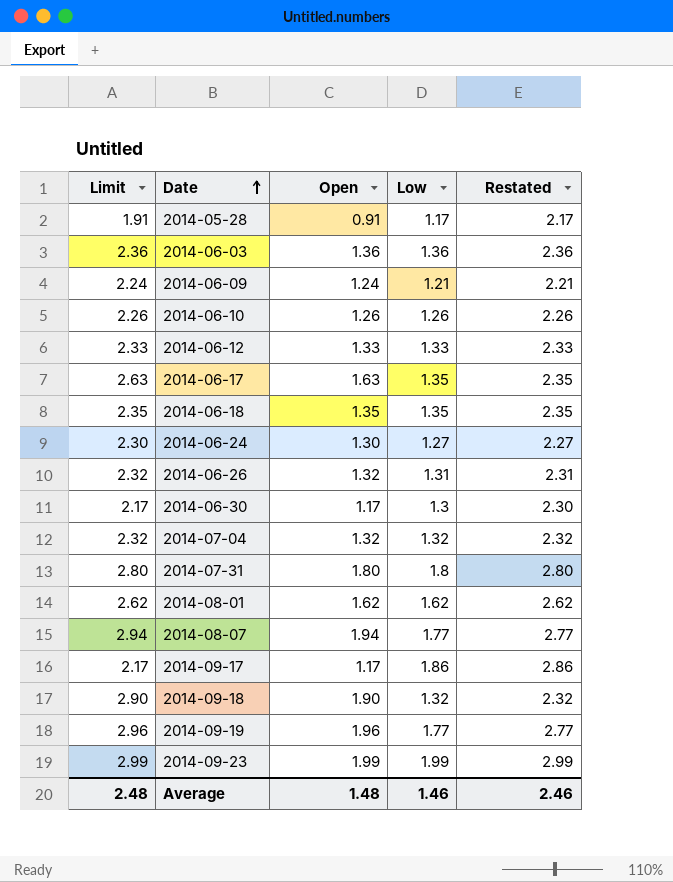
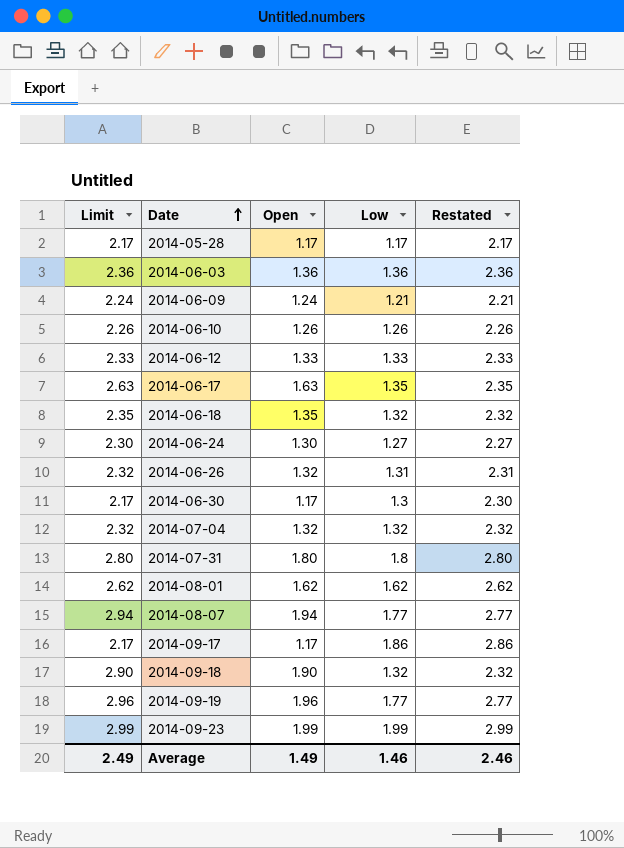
2014-05-28 | Limit: 1.91 -> 2.17
2014-05-28 | Open: 0.91 -> 1.17
2014-06-18 | Low: 1.35 -> 1.32
2014-06-18 | Restated: 2.35 -> 2.32
Average | Limit: 2.48 -> 2.49
Average | Open: 1.48 -> 1.49

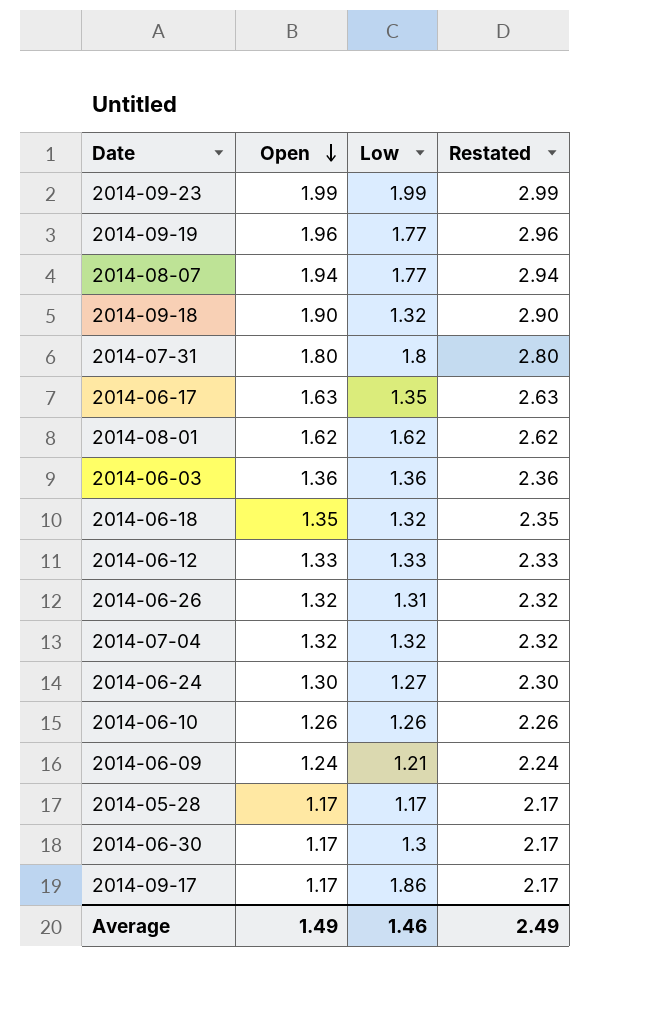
row order: Date ascending -> Open descending
column Limit | formula: [Open] + 1 -> none
column Restated | formula: [Low] + 1 -> [Open] + 1
Average | Restated: 2.46 -> 2.49

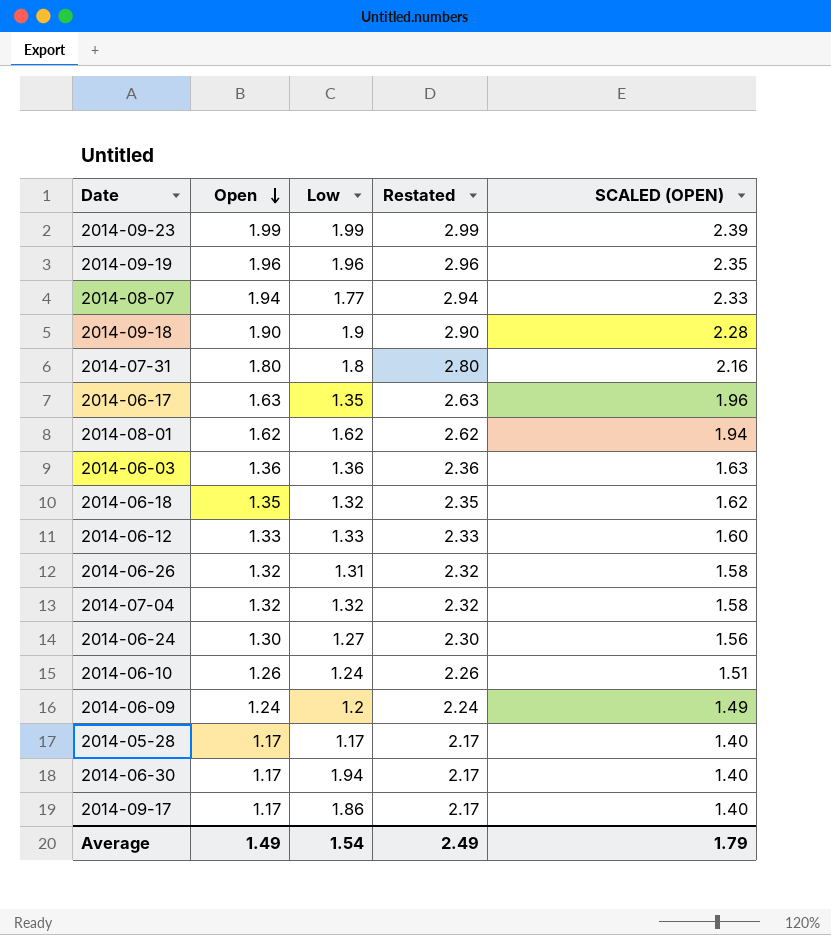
column SCALED (OPEN) | formula: none -> [Open] * 1.2
2014-09-19 | Low: 1.77 -> 1.96
2014-09-18 | Low: 1.32 -> 1.9
2014-06-10 | Low: 1.26 -> 1.24
2014-06-09 | Low: 1.21 -> 1.2
2014-06-30 | Low: 1.3 -> 1.94
Average | Low: 1.46 -> 1.54

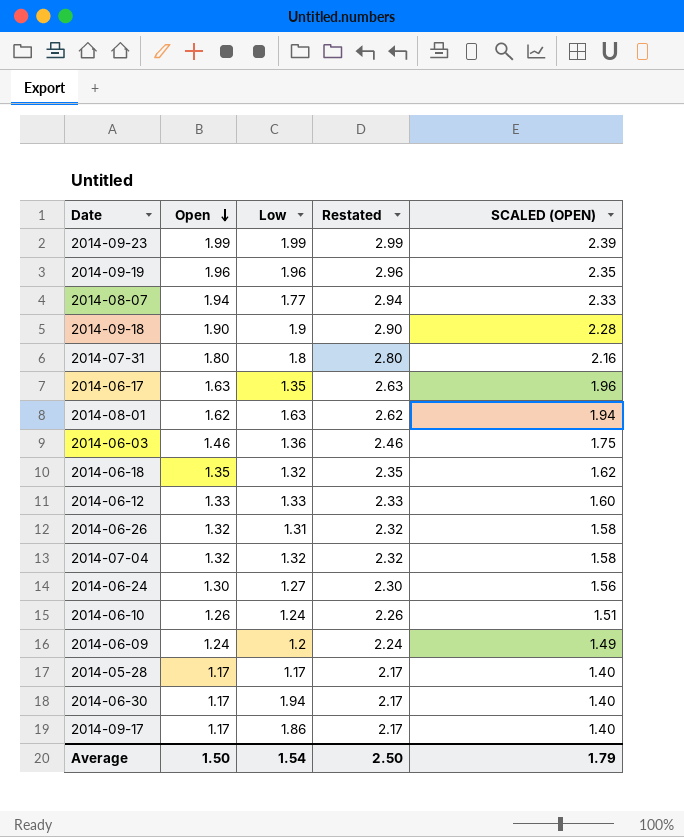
2014-08-01 | Low: 1.62 -> 1.63
2014-06-03 | Open: 1.36 -> 1.46
2014-06-03 | Restated: 2.36 -> 2.46
2014-06-03 | SCALED (OPEN): 1.63 -> 1.75
Average | Open: 1.49 -> 1.50
Average | Restated: 2.49 -> 2.50

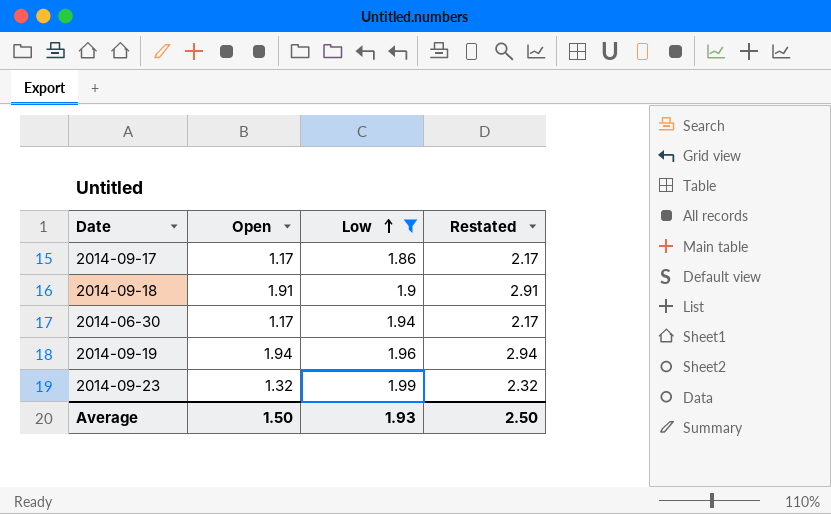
filter: none -> Low >= 1.86
row order: Open descending -> Low ascending
column SCALED (OPEN) | formula: [Open] * 1.2 -> none
2014-09-18 | Open: 1.90 -> 1.91
2014-09-18 | Restated: 2.90 -> 2.91
2014-09-19 | Open: 1.96 -> 1.94
2014-09-19 | Restated: 2.96 -> 2.94
2014-09-23 | Open: 1.99 -> 1.32
2014-09-23 | Restated: 2.99 -> 2.32
Average | Low: 1.54 -> 1.93

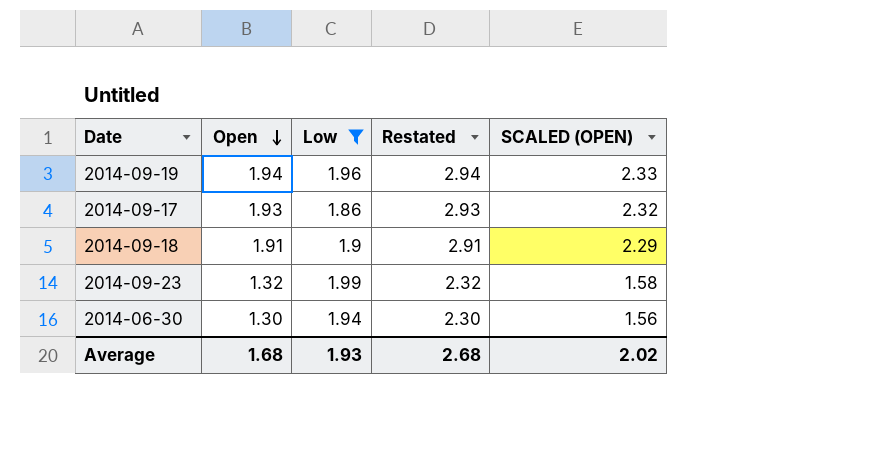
row order: Low ascending -> Open descending
column SCALED (OPEN) | formula: none -> [Open] * 1.2
2014-09-17 | Open: 1.17 -> 1.93
2014-09-17 | Restated: 2.17 -> 2.93
2014-06-30 | Open: 1.17 -> 1.30
2014-06-30 | Restated: 2.17 -> 2.30
Average | Open: 1.50 -> 1.68
Average | Restated: 2.50 -> 2.68

